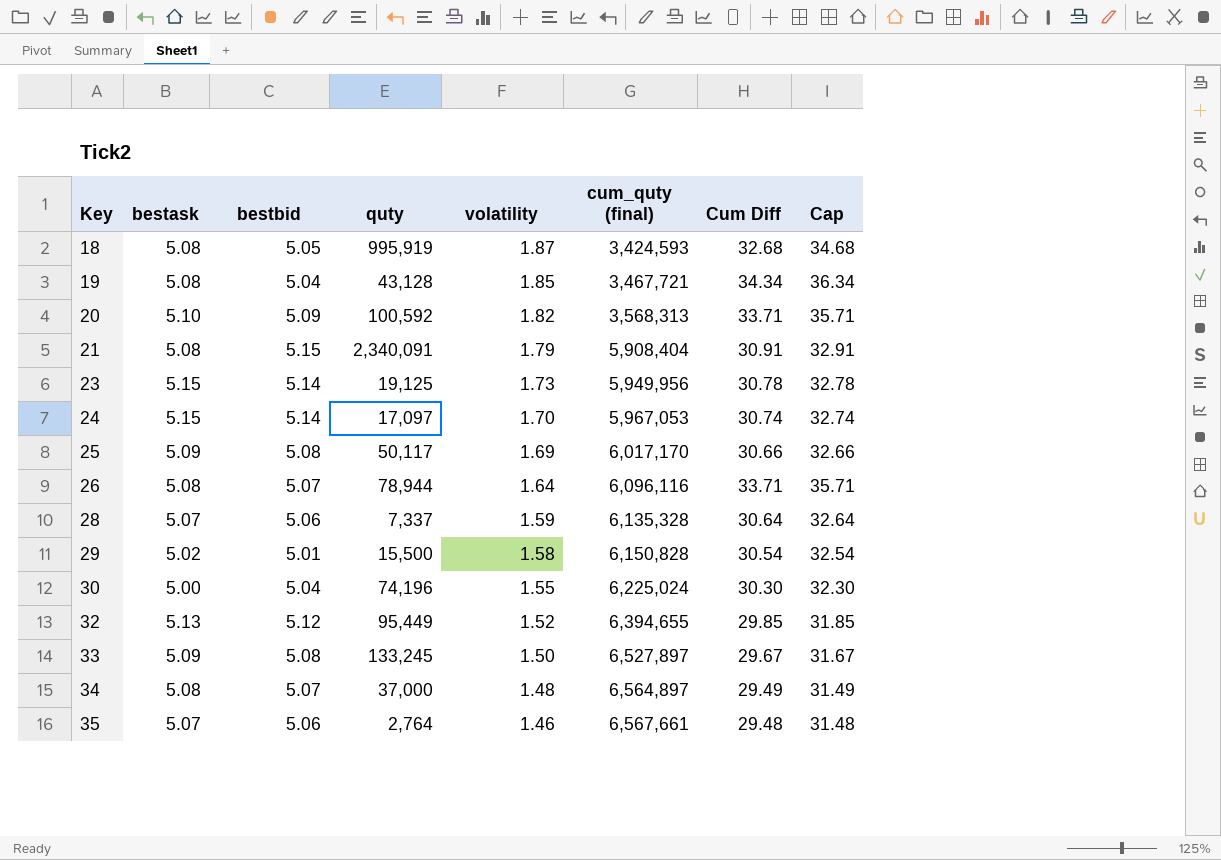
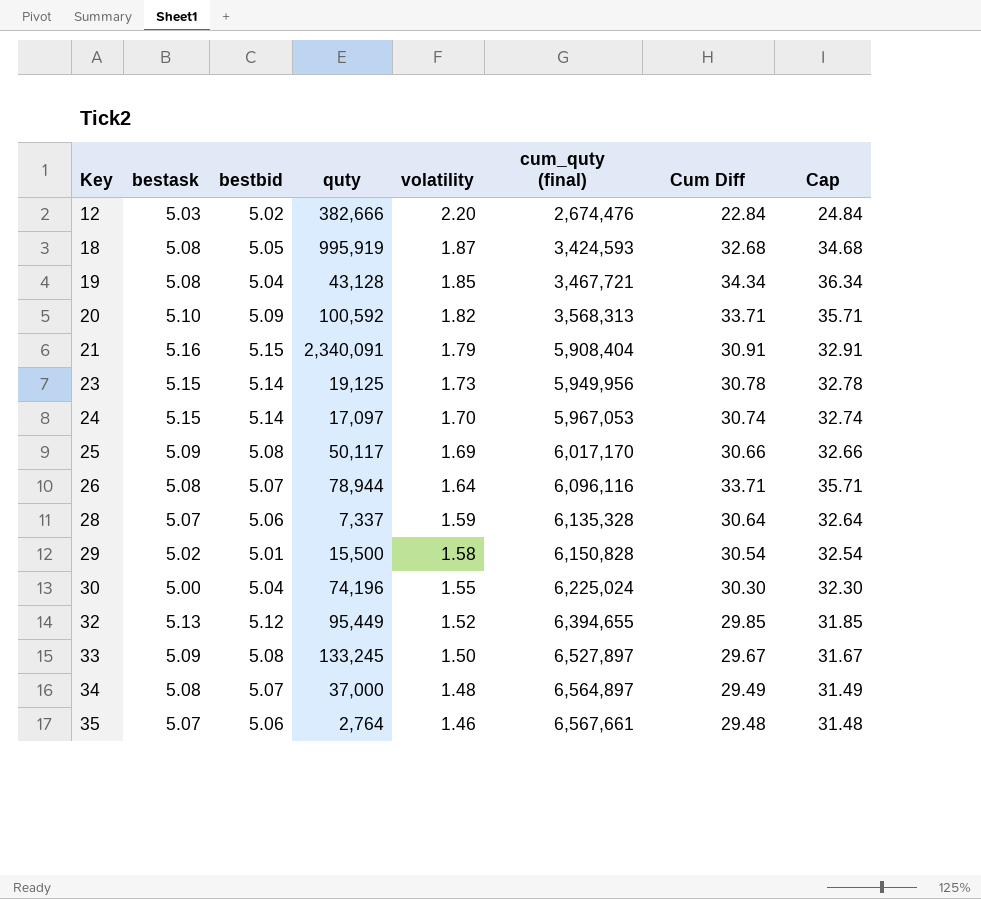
row 12: none -> 5.03 | 5.02 | 382,666 | 2.20 | 2,674,476 | 22.84 | 24.84
21 | bestask: 5.08 -> 5.16

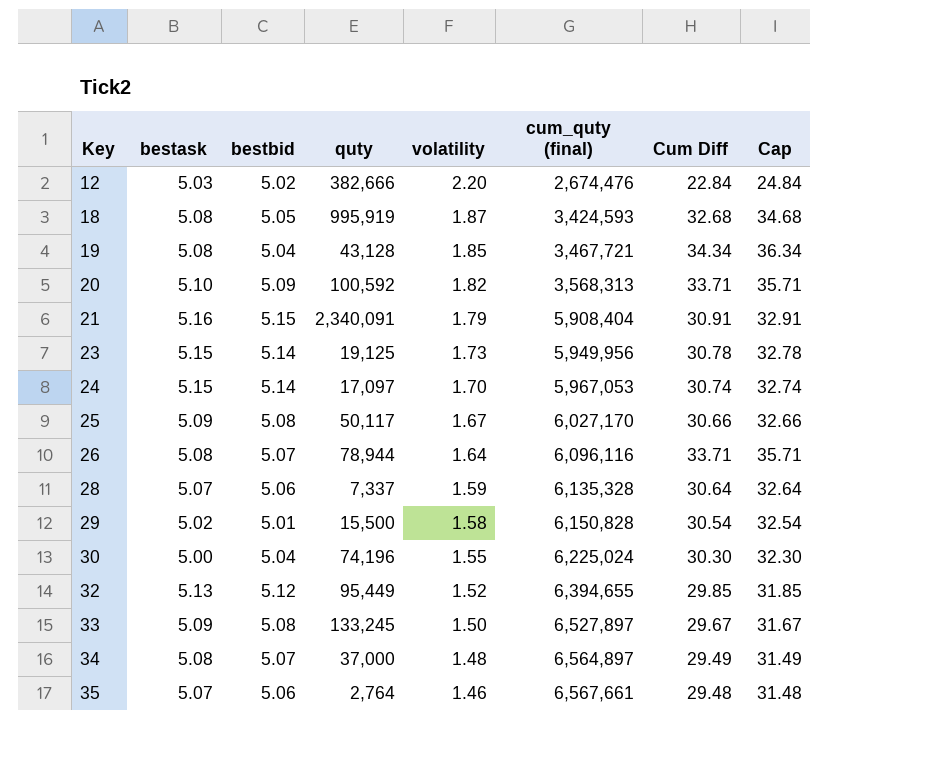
25 | volatility: 1.69 -> 1.67
25 | cum_quty (final): 6,017,170 -> 6,027,170

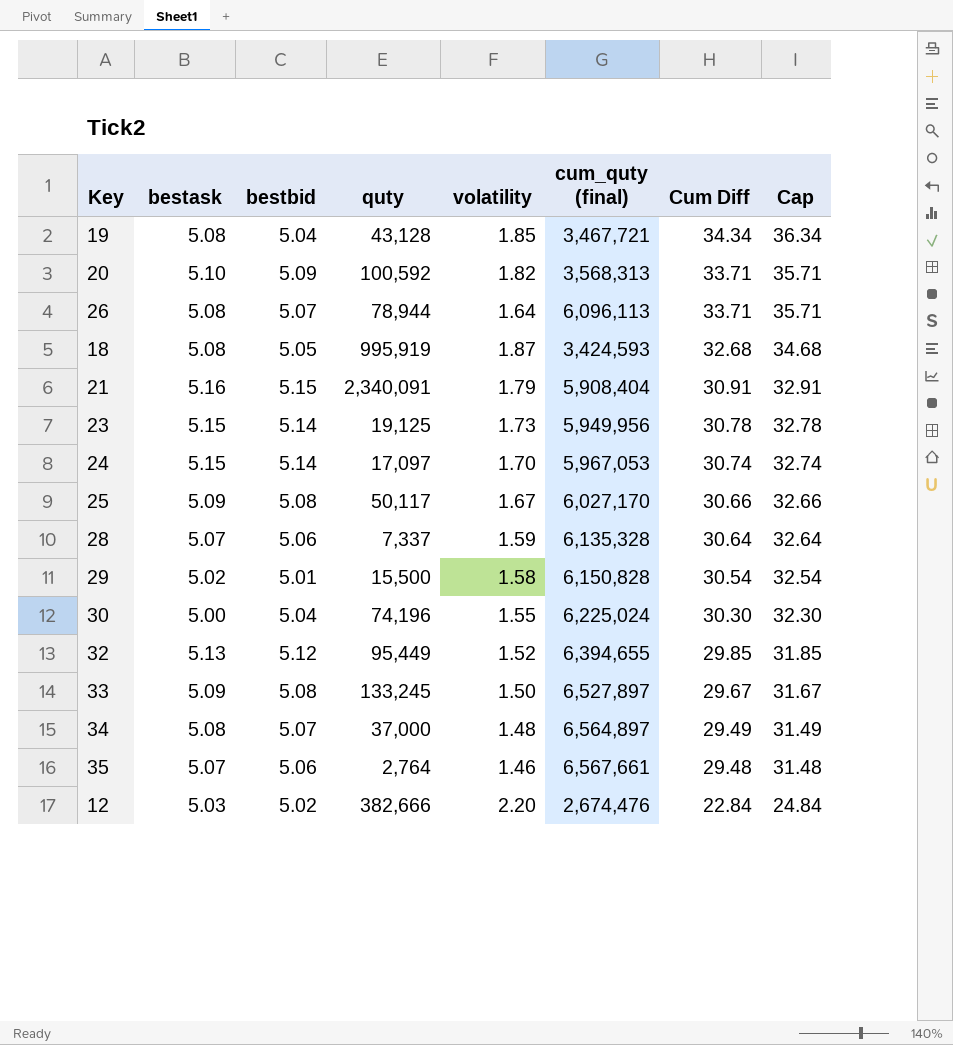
row order: Key ascending -> Cum Diff descending
26 | cum_quty (final): 6,096,116 -> 6,096,113

